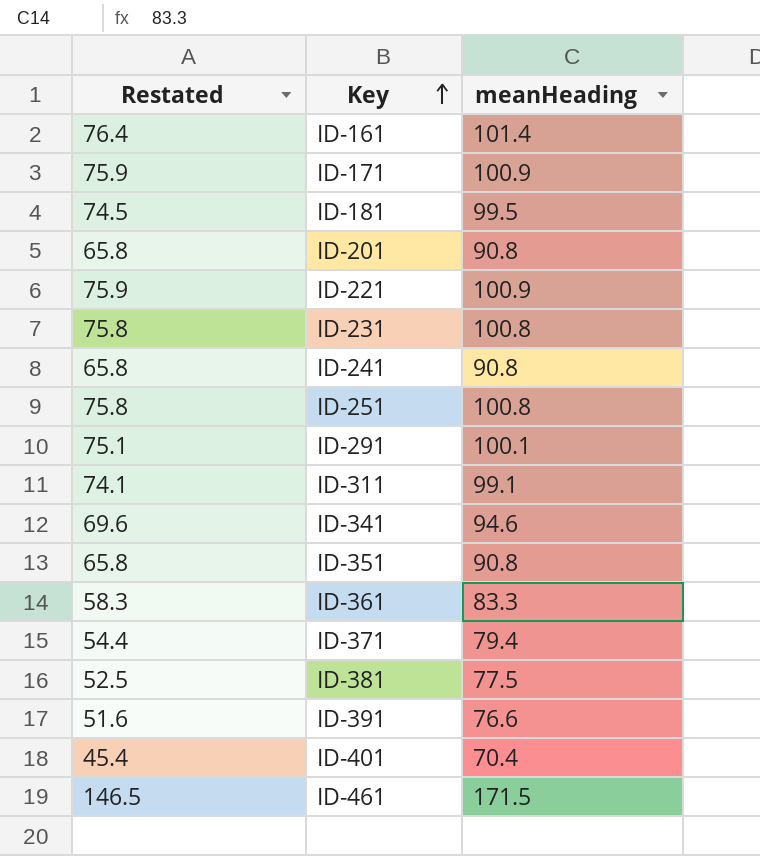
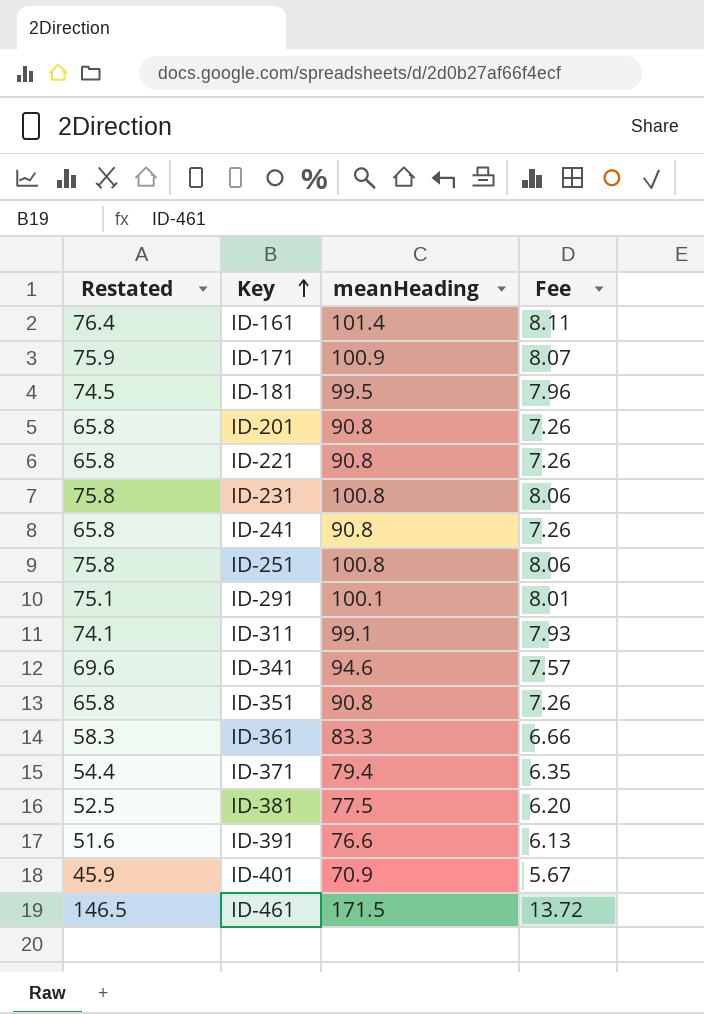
column Fee | formula: none -> [meanHeading] * 0.08
ID-221 | Restated: 75.9 -> 65.8
ID-221 | meanHeading: 100.9 -> 90.8
ID-401 | Restated: 45.4 -> 45.9
ID-401 | meanHeading: 70.4 -> 70.9

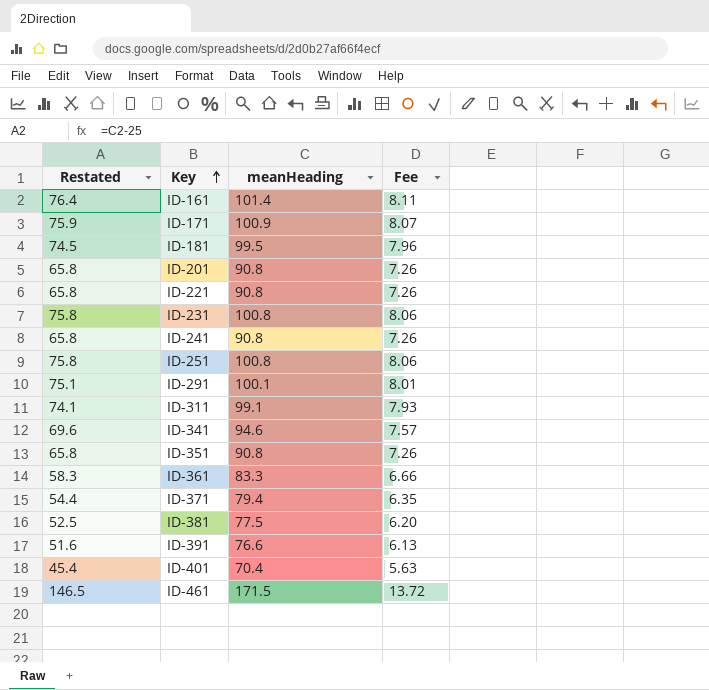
ID-401 | Restated: 45.9 -> 45.4
ID-401 | meanHeading: 70.9 -> 70.4
ID-401 | Fee: 5.67 -> 5.63

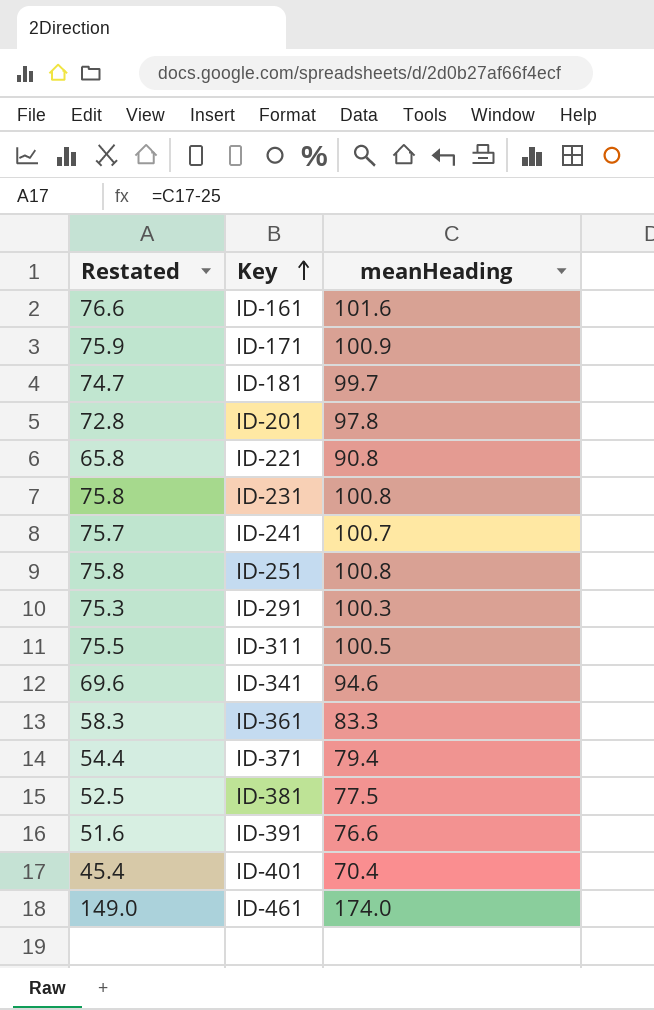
column Fee | formula: [meanHeading] * 0.08 -> none
row ID-351: 65.8 | 90.8 | 7.26 -> none
ID-161 | Restated: 76.4 -> 76.6
ID-161 | meanHeading: 101.4 -> 101.6
ID-181 | Restated: 74.5 -> 74.7
ID-181 | meanHeading: 99.5 -> 99.7
ID-201 | Restated: 65.8 -> 72.8
ID-201 | meanHeading: 90.8 -> 97.8
ID-241 | Restated: 65.8 -> 75.7
ID-241 | meanHeading: 90.8 -> 100.7
ID-291 | Restated: 75.1 -> 75.3
ID-291 | meanHeading: 100.1 -> 100.3
ID-311 | Restated: 74.1 -> 75.5
ID-311 | meanHeading: 99.1 -> 100.5
ID-461 | Restated: 146.5 -> 149.0
ID-461 | meanHeading: 171.5 -> 174.0

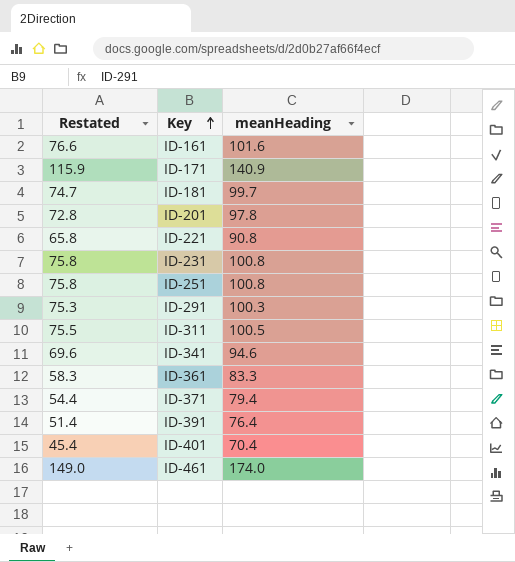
row ID-241: 75.7 | 100.7 -> none
row ID-381: 52.5 | 77.5 -> none
ID-171 | Restated: 75.9 -> 115.9
ID-171 | meanHeading: 100.9 -> 140.9
ID-391 | Restated: 51.6 -> 51.4
ID-391 | meanHeading: 76.6 -> 76.4

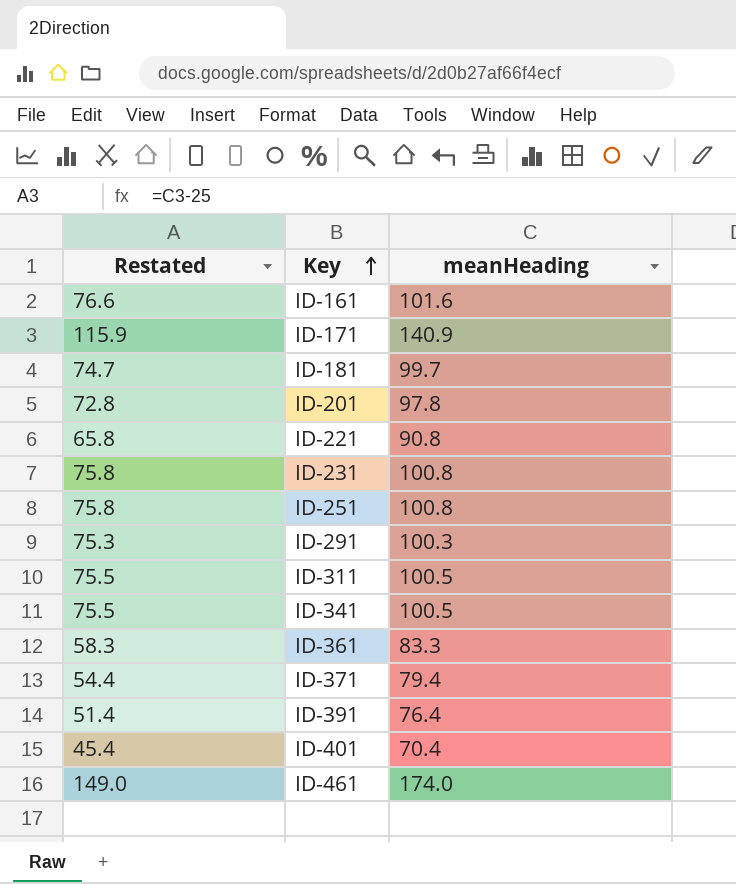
ID-341 | Restated: 69.6 -> 75.5
ID-341 | meanHeading: 94.6 -> 100.5

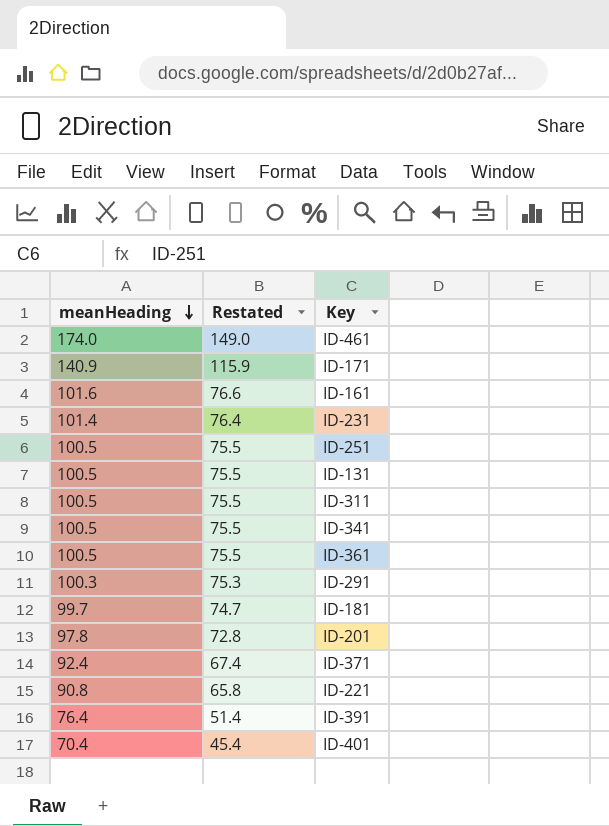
row order: Key ascending -> meanHeading descending
column meanHeading | position: 3 -> 1
ID-231 | meanHeading: 100.8 -> 101.4
ID-231 | Restated: 75.8 -> 76.4
ID-251 | meanHeading: 100.8 -> 100.5
ID-251 | Restated: 75.8 -> 75.5
row ID-131: none -> 100.5 | 75.5
ID-361 | meanHeading: 83.3 -> 100.5
ID-361 | Restated: 58.3 -> 75.5
ID-371 | meanHeading: 79.4 -> 92.4
ID-371 | Restated: 54.4 -> 67.4

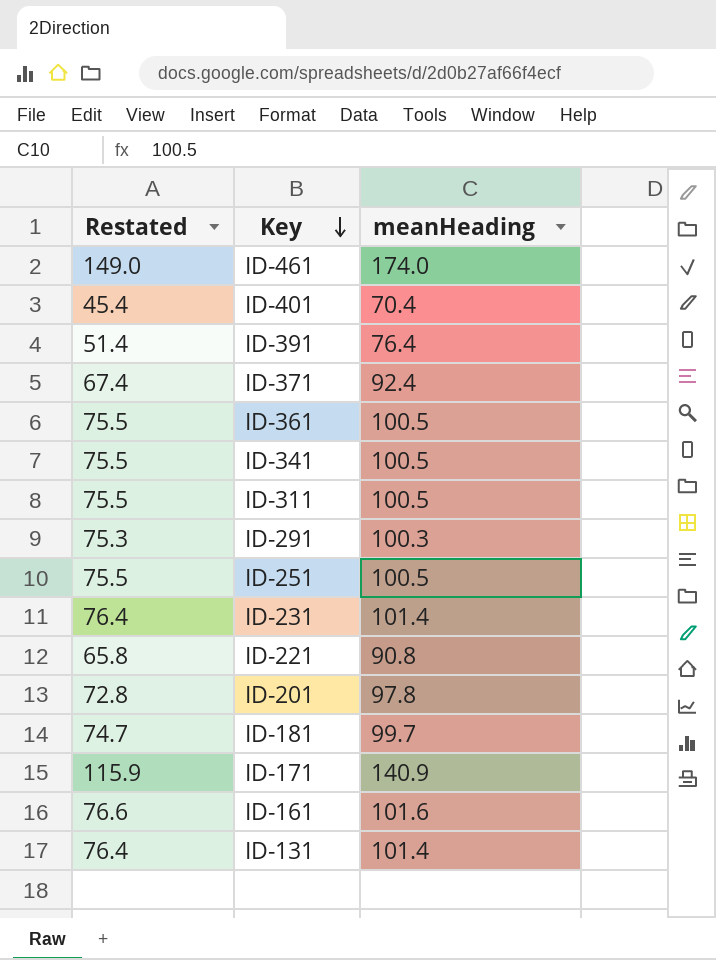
row order: meanHeading descending -> Key descending
column meanHeading | position: 1 -> 3
ID-131 | Restated: 75.5 -> 76.4
ID-131 | meanHeading: 100.5 -> 101.4

